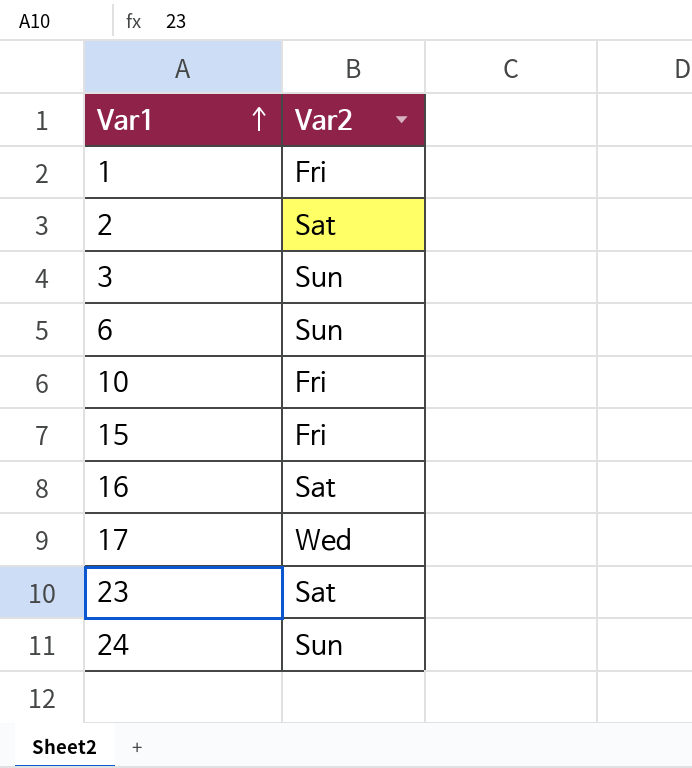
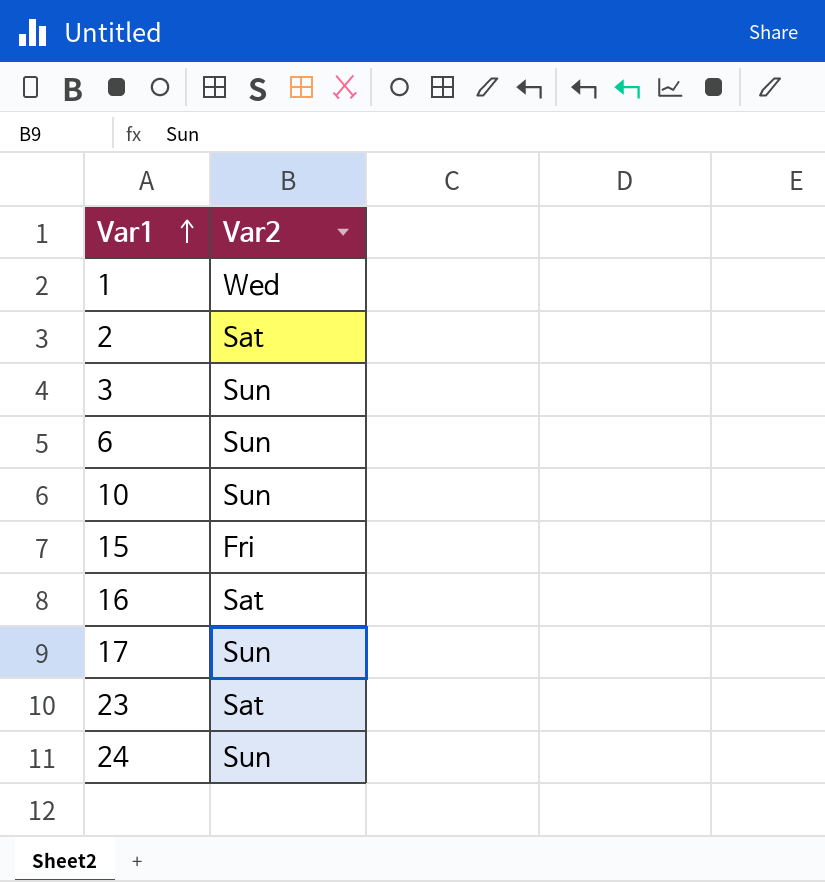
1 | Var2: Fri -> Wed
10 | Var2: Fri -> Sun
17 | Var2: Wed -> Sun

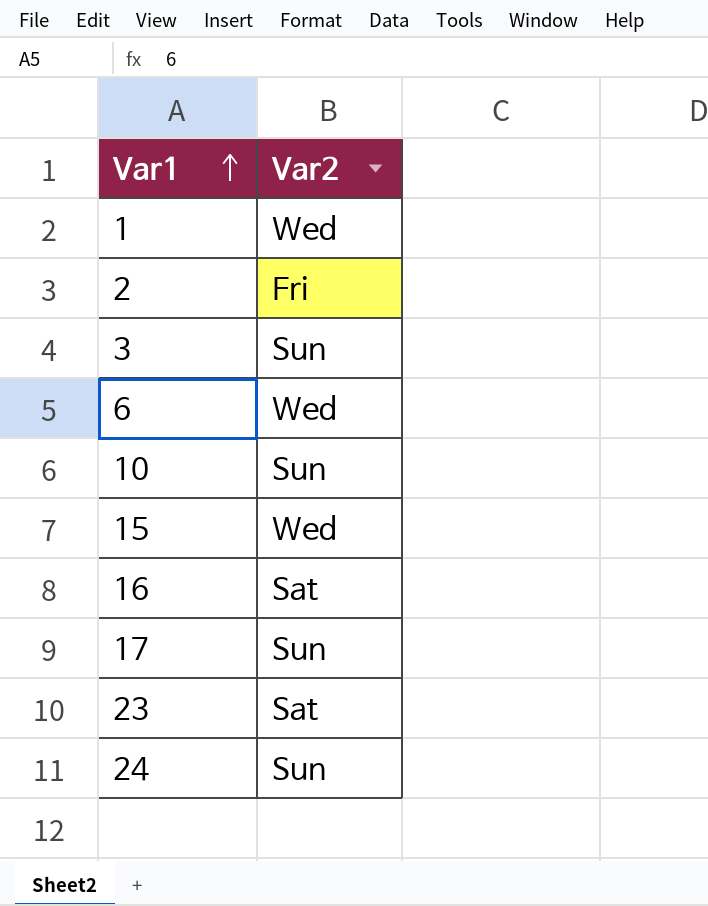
2 | Var2: Sat -> Fri
6 | Var2: Sun -> Wed
15 | Var2: Fri -> Wed

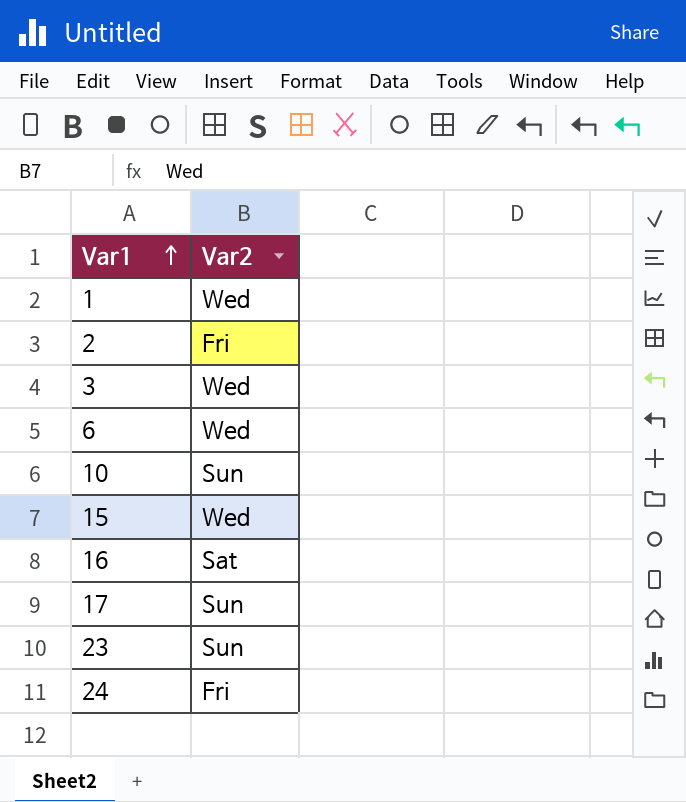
3 | Var2: Sun -> Wed
23 | Var2: Sat -> Sun
24 | Var2: Sun -> Fri

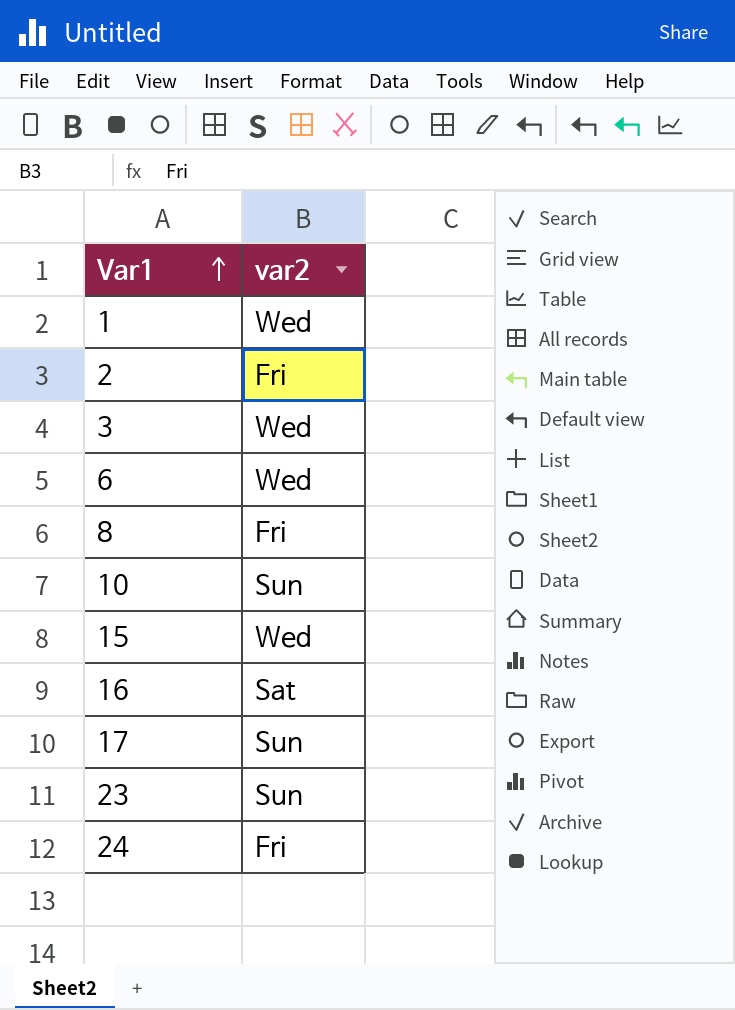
column name: Var2 -> var2
row 8: none -> Fri

